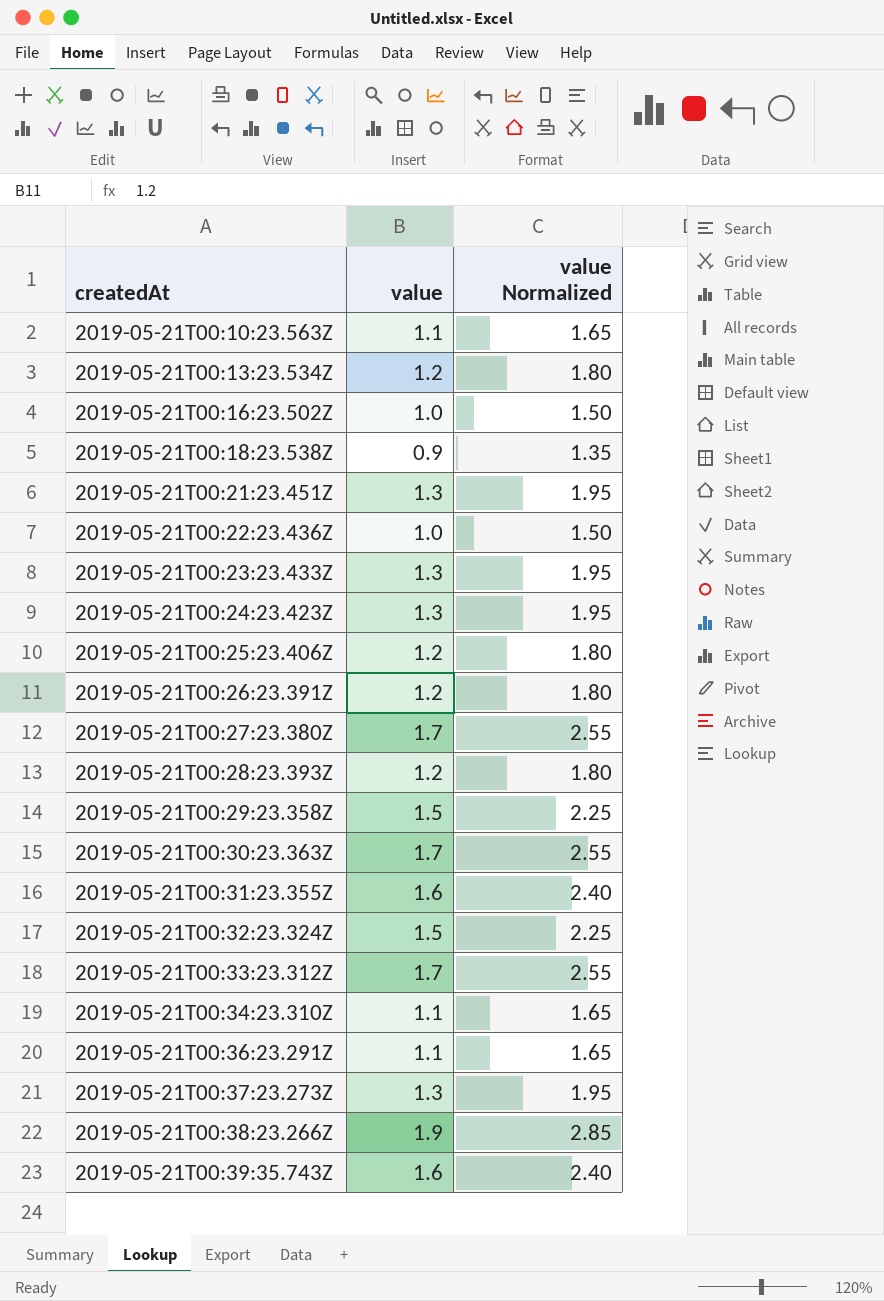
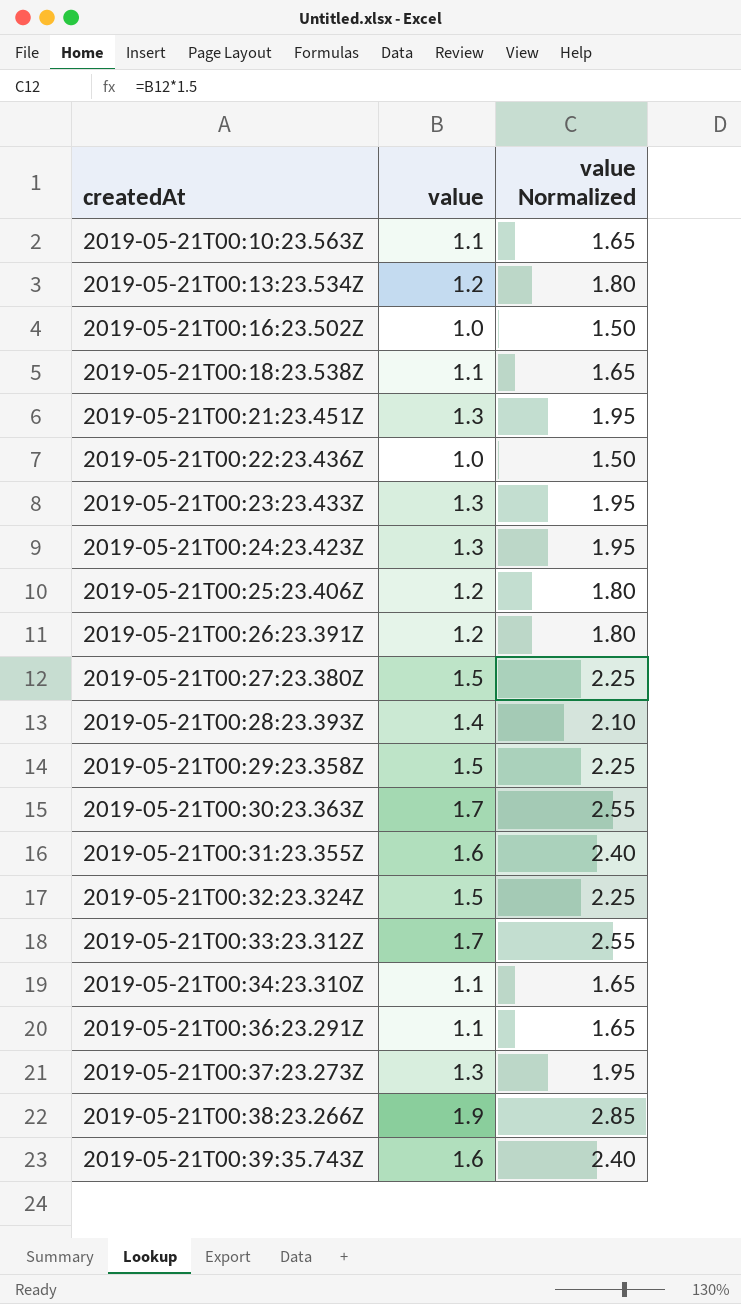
2019-05-21T00:18:23.538Z | value: 0.9 -> 1.1
2019-05-21T00:18:23.538Z | value Normalized: 1.35 -> 1.65
2019-05-21T00:27:23.380Z | value: 1.7 -> 1.5
2019-05-21T00:27:23.380Z | value Normalized: 2.55 -> 2.25
2019-05-21T00:28:23.393Z | value: 1.2 -> 1.4
2019-05-21T00:28:23.393Z | value Normalized: 1.80 -> 2.10

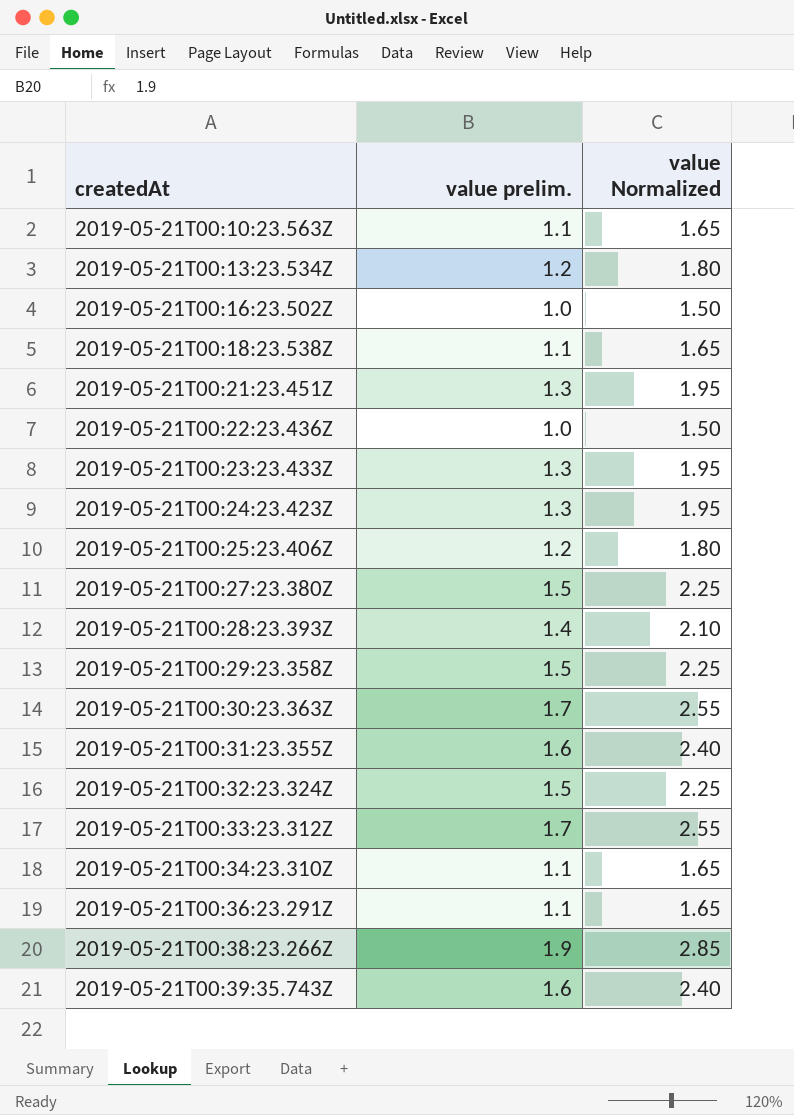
column name: value -> value prelim.
row 2019-05-21T00:26:23.391Z: 1.2 | 1.80 -> none
row 2019-05-21T00:37:23.273Z: 1.3 | 1.95 -> none

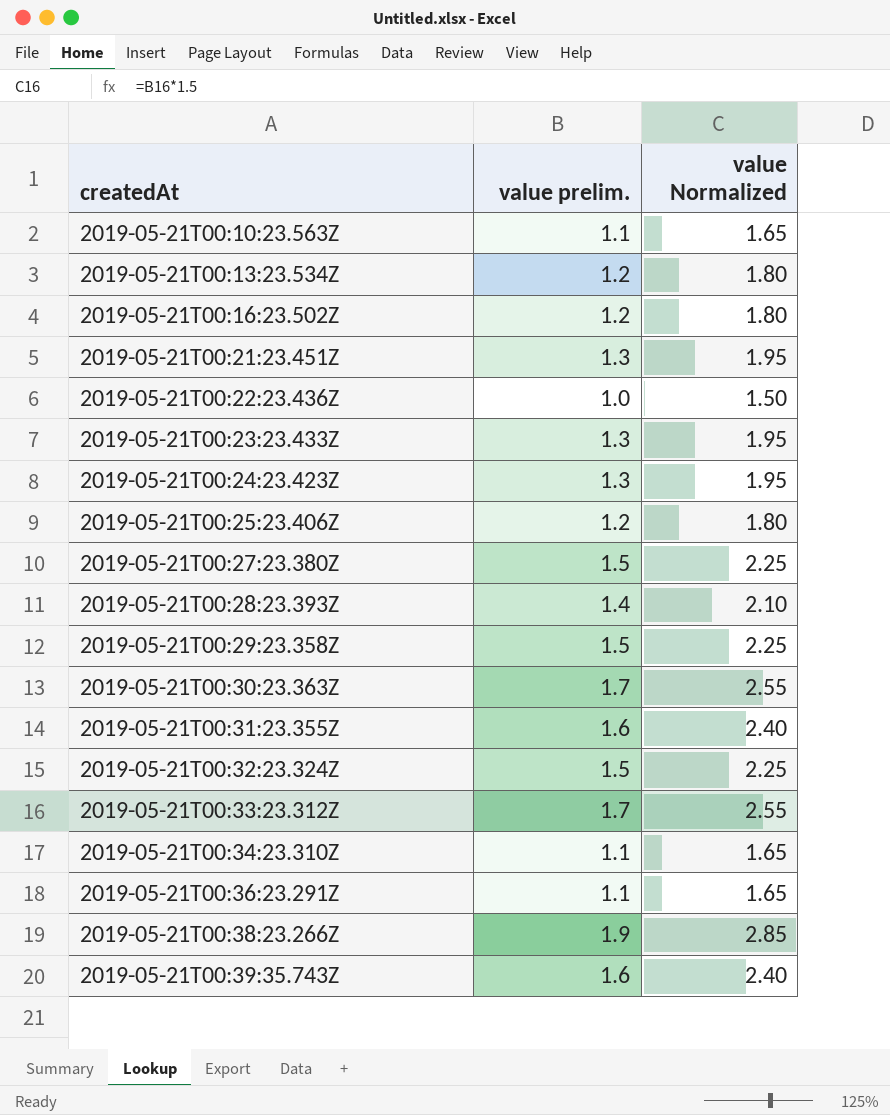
row 2019-05-21T00:18:23.538Z: 1.1 | 1.65 -> none
2019-05-21T00:16:23.502Z | value prelim.: 1.0 -> 1.2
2019-05-21T00:16:23.502Z | value Normalized: 1.50 -> 1.80

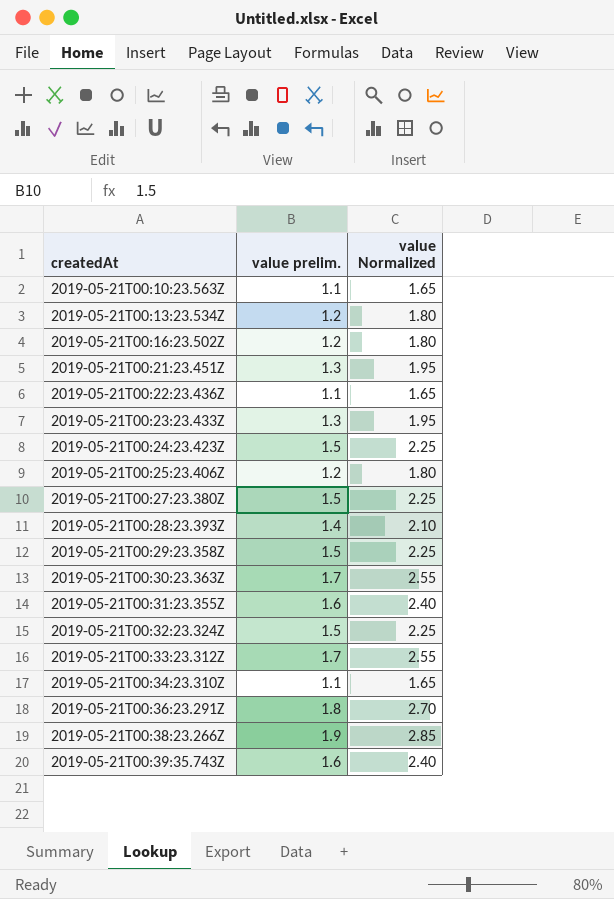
2019-05-21T00:22:23.436Z | value prelim.: 1.0 -> 1.1
2019-05-21T00:22:23.436Z | value Normalized: 1.50 -> 1.65
2019-05-21T00:24:23.423Z | value prelim.: 1.3 -> 1.5
2019-05-21T00:24:23.423Z | value Normalized: 1.95 -> 2.25
2019-05-21T00:36:23.291Z | value prelim.: 1.1 -> 1.8
2019-05-21T00:36:23.291Z | value Normalized: 1.65 -> 2.70

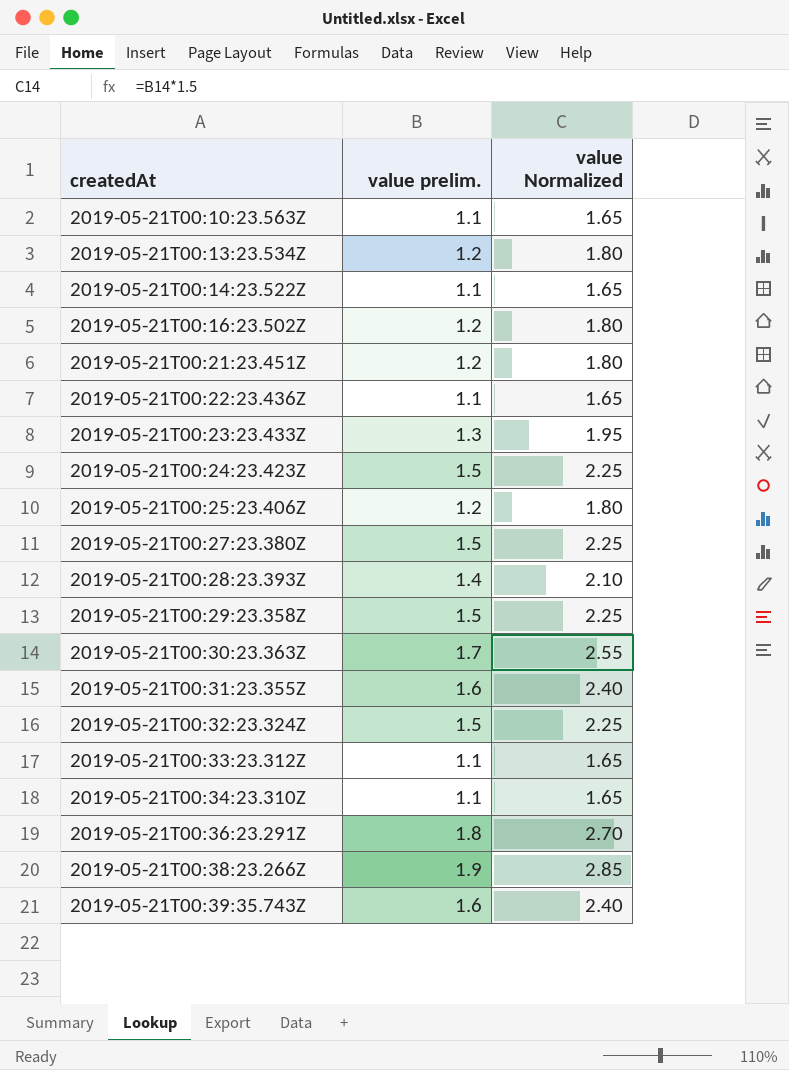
row 2019-05-21T00:14:23.522Z: none -> 1.1 | 1.65
2019-05-21T00:21:23.451Z | value prelim.: 1.3 -> 1.2
2019-05-21T00:21:23.451Z | value Normalized: 1.95 -> 1.80
2019-05-21T00:33:23.312Z | value prelim.: 1.7 -> 1.1
2019-05-21T00:33:23.312Z | value Normalized: 2.55 -> 1.65

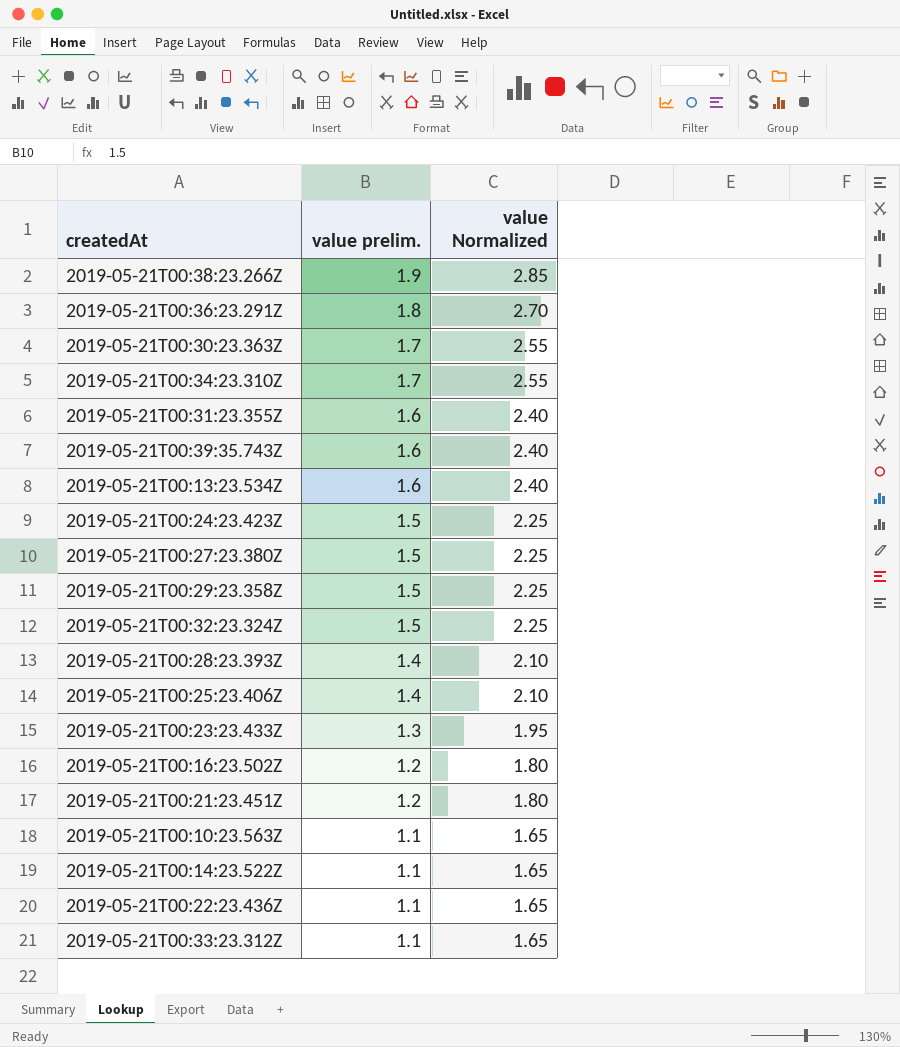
row order: createdAt ascending -> value prelim. descending
2019-05-21T00:34:23.310Z | value prelim.: 1.1 -> 1.7
2019-05-21T00:34:23.310Z | value Normalized: 1.65 -> 2.55
2019-05-21T00:13:23.534Z | value prelim.: 1.2 -> 1.6
2019-05-21T00:13:23.534Z | value Normalized: 1.80 -> 2.40
2019-05-21T00:25:23.406Z | value prelim.: 1.2 -> 1.4
2019-05-21T00:25:23.406Z | value Normalized: 1.80 -> 2.10

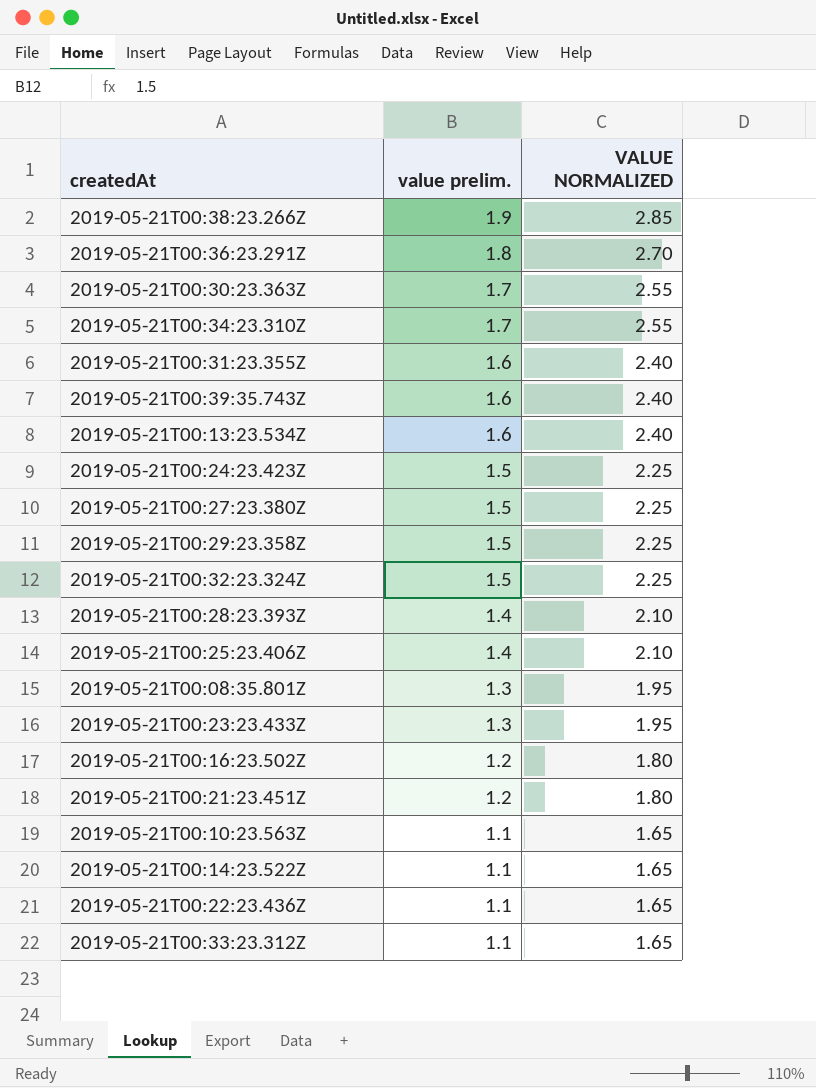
column name: value Normalized -> VALUE NORMALIZED
row 2019-05-21T00:08:35.801Z: none -> 1.3 | 1.95

